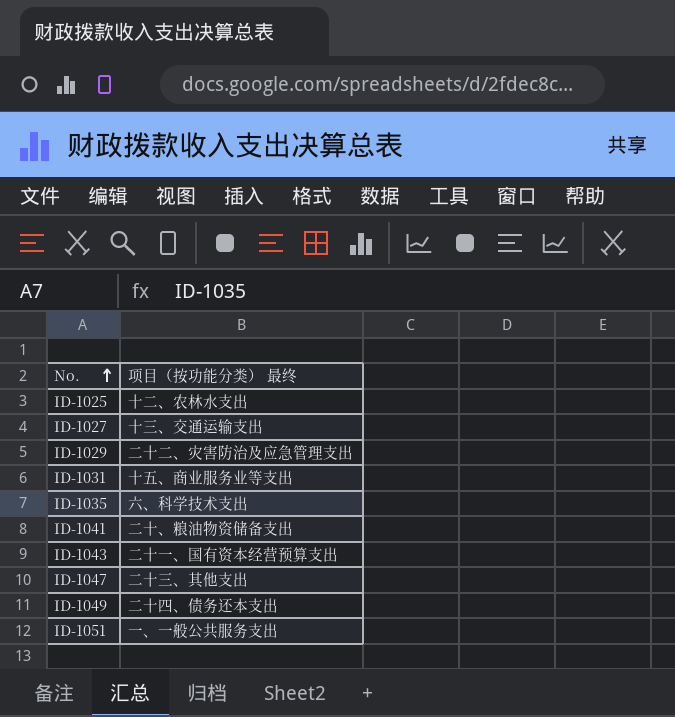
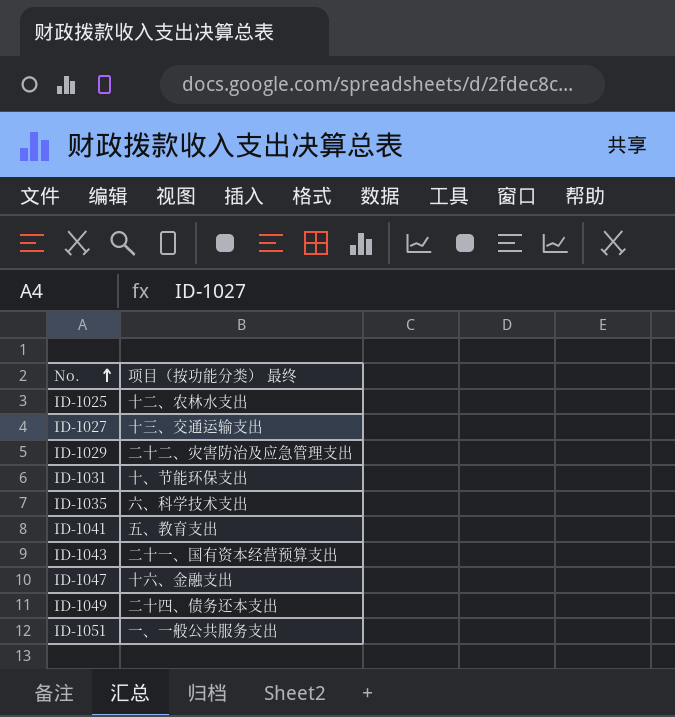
ID-1031 | 项目（按功能分类） 最终: 十五、商业服务业等支出 -> 十、节能环保支出
ID-1041 | 项目（按功能分类） 最终: 二十、粮油物资储备支出 -> 五、教育支出
ID-1047 | 项目（按功能分类） 最终: 二十三、其他支出 -> 十六、金融支出

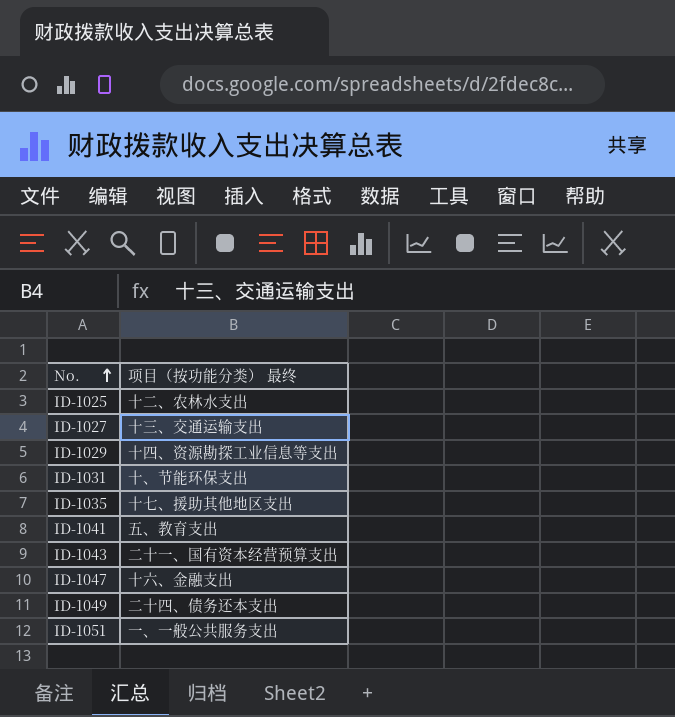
ID-1029 | 项目（按功能分类） 最终: 二十二、灾害防治及应急管理支出 -> 十四、资源勘探工业信息等支出
ID-1035 | 项目（按功能分类） 最终: 六、科学技术支出 -> 十七、援助其他地区支出

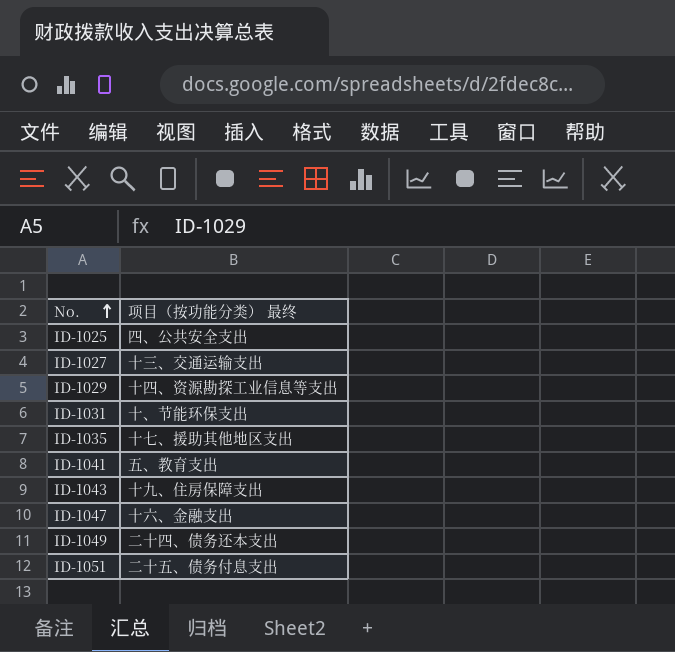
ID-1025 | 项目（按功能分类） 最终: 十二、农林水支出 -> 四、公共安全支出
ID-1043 | 项目（按功能分类） 最终: 二十一、国有资本经营预算支出 -> 十九、住房保障支出
ID-1051 | 项目（按功能分类） 最终: 一、一般公共服务支出 -> 二十五、债务付息支出

